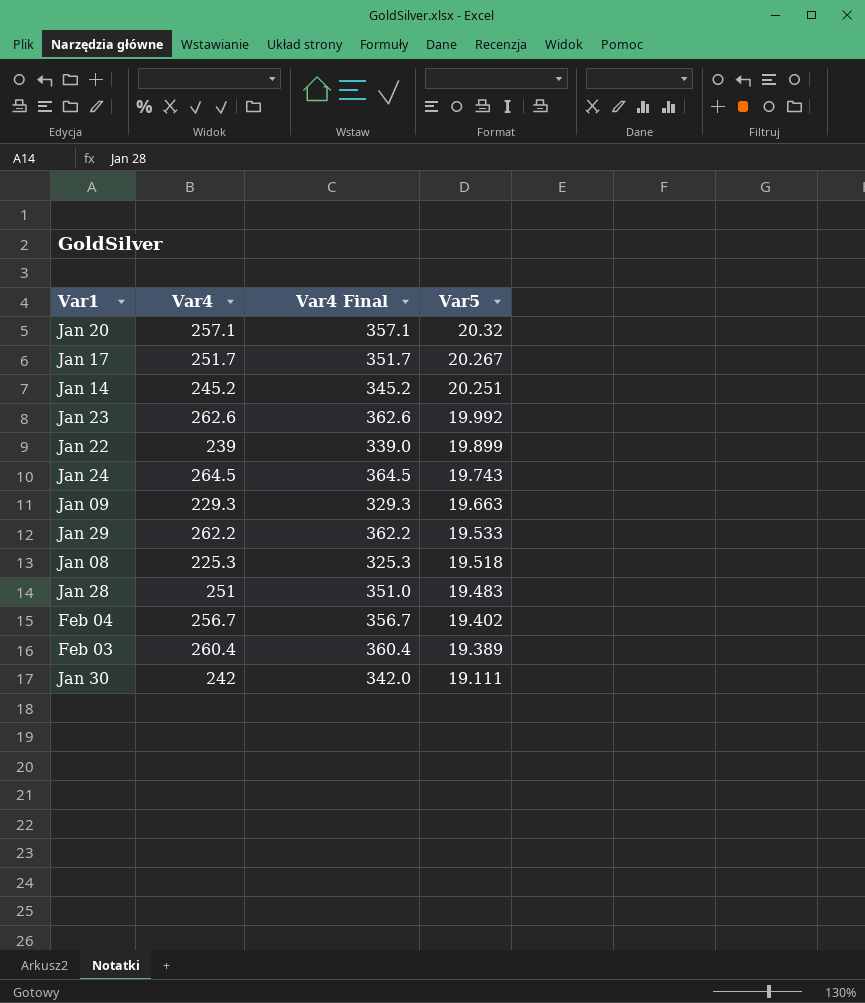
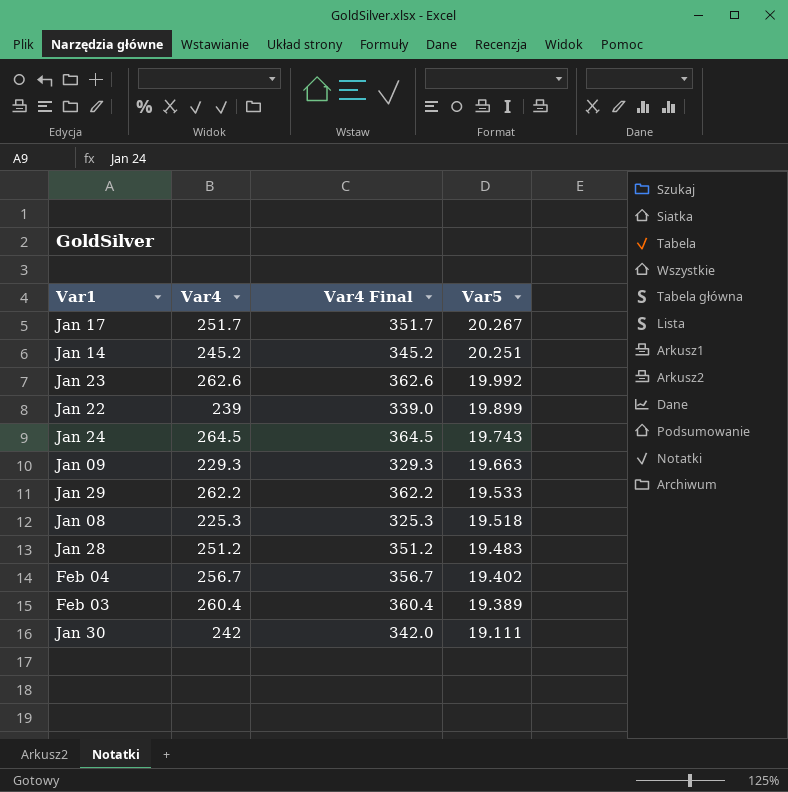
row Jan 20: 257.1 | 357.1 | 20.32 -> none
Jan 28 | Var4: 251 -> 251.2
Jan 28 | Var4 Final: 351.0 -> 351.2

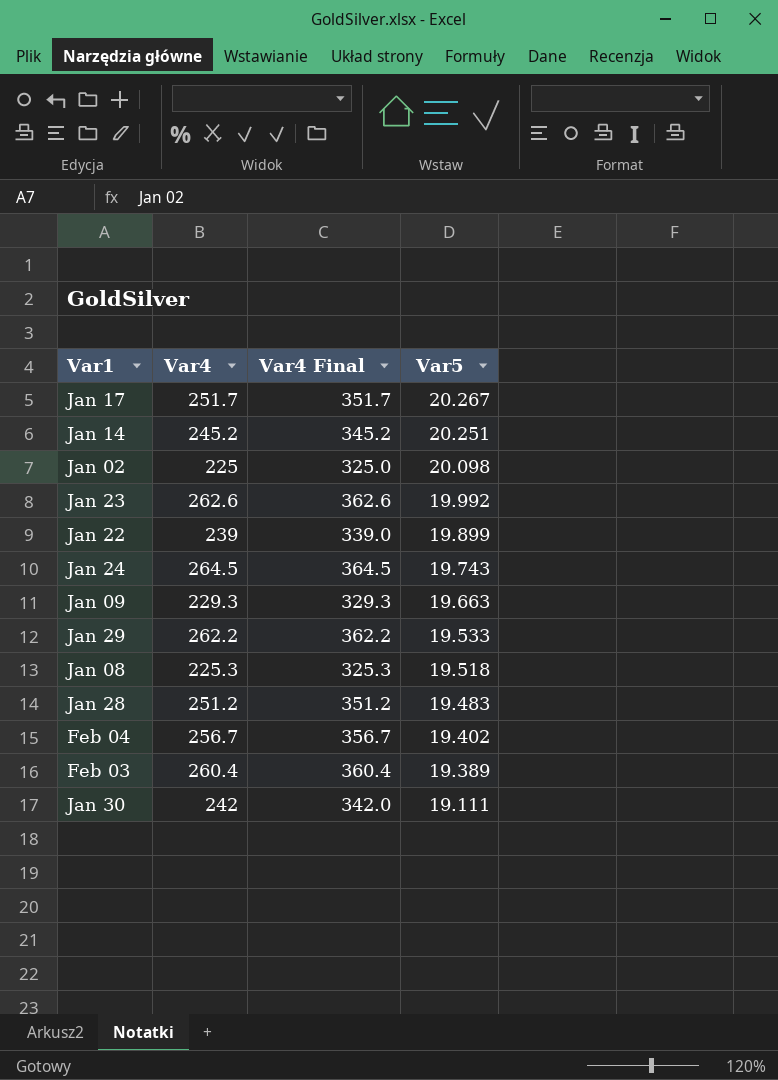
row Jan 02: none -> 225 | 325.0 | 20.098

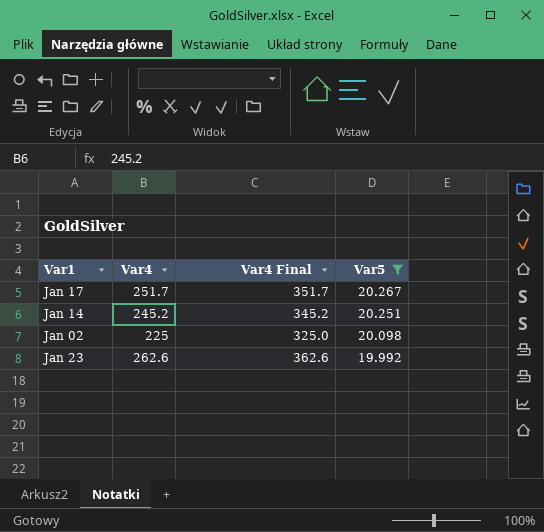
filter: none -> Var5 >= 19.992

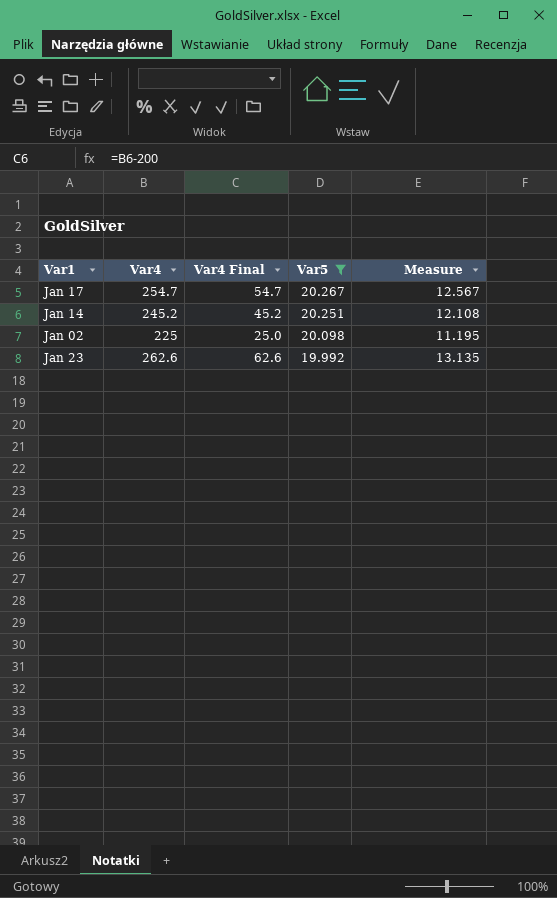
column Var4 Final | formula: [Var4] + 100 -> [Var4] - 200
column Measure | formula: none -> [Var4] / [Var5]
Jan 17 | Var4: 251.7 -> 254.7

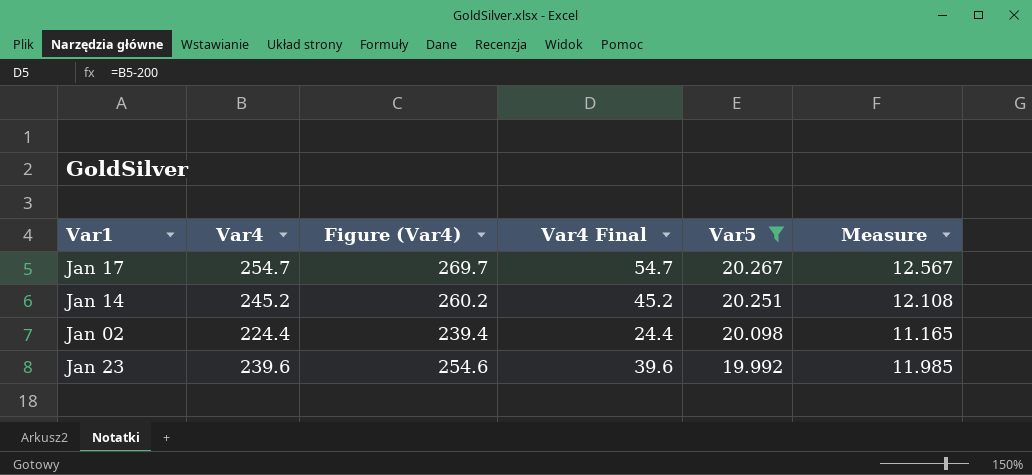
column Figure (Var4) | formula: none -> [Var4] + 15
Jan 02 | Var4: 225 -> 224.4
Jan 02 | Var4 Final: 25.0 -> 24.4
Jan 02 | Measure: 11.195 -> 11.165
Jan 23 | Var4: 262.6 -> 239.6
Jan 23 | Var4 Final: 62.6 -> 39.6
Jan 23 | Measure: 13.135 -> 11.985

